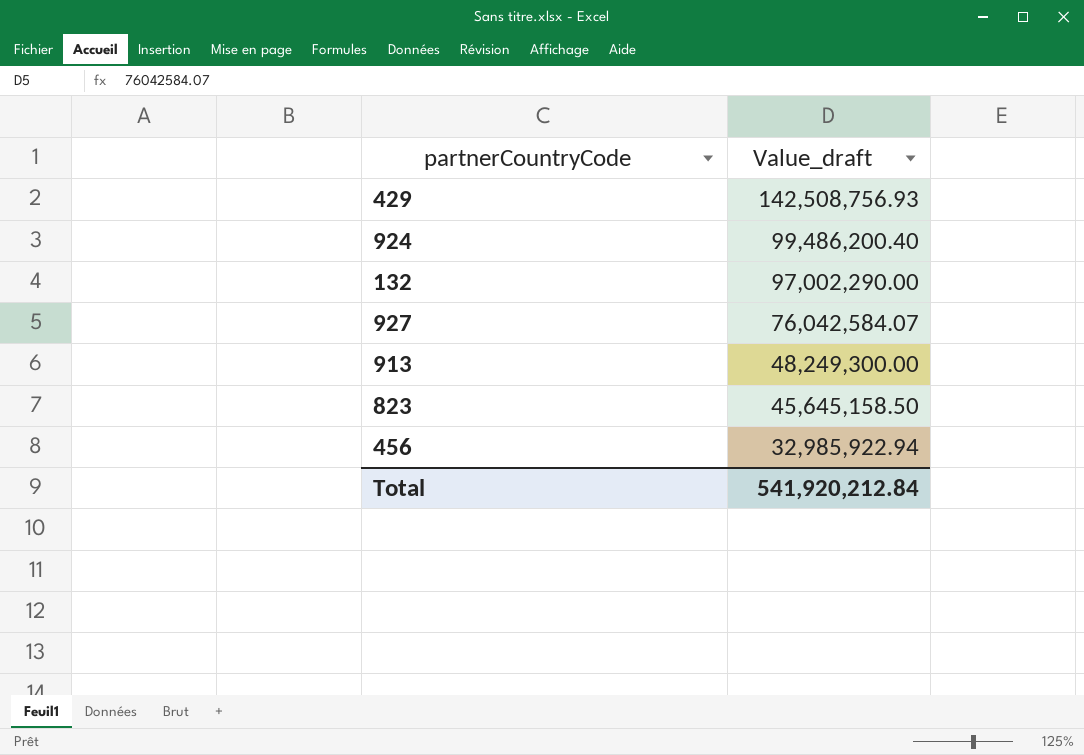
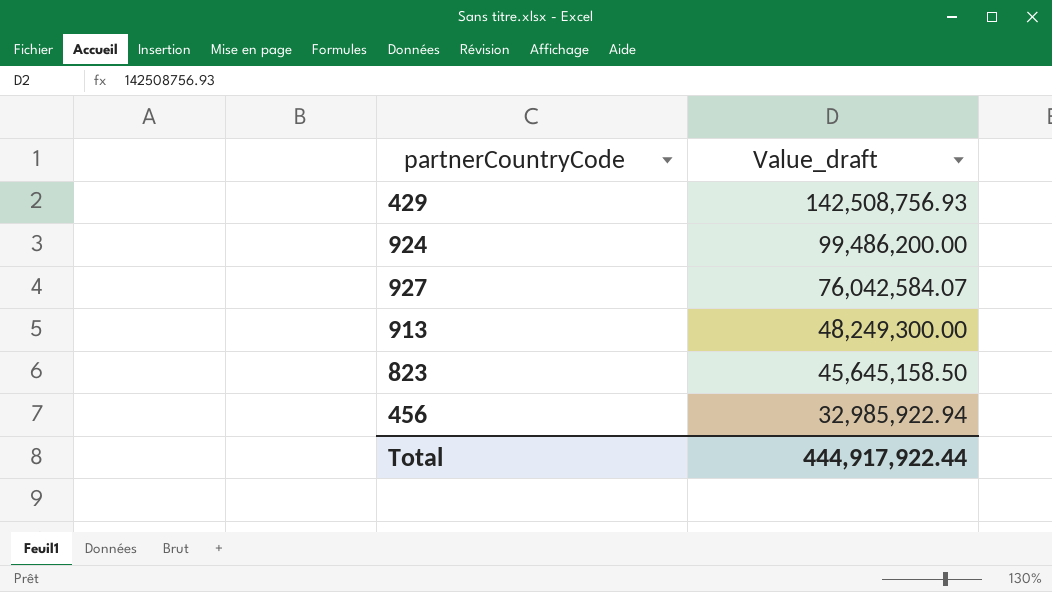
row 132: 97,002,290.00 -> none
924 | Value_draft: 99,486,200.40 -> 99,486,200.00
Total | Value_draft: 541,920,212.84 -> 444,917,922.44

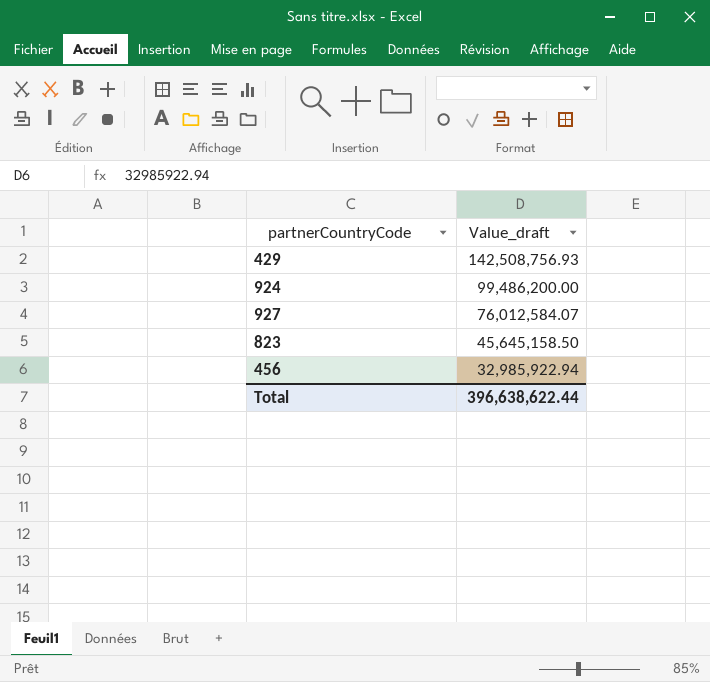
row 913: 48,249,300.00 -> none
927 | Value_draft: 76,042,584.07 -> 76,012,584.07
Total | Value_draft: 444,917,922.44 -> 396,638,622.44

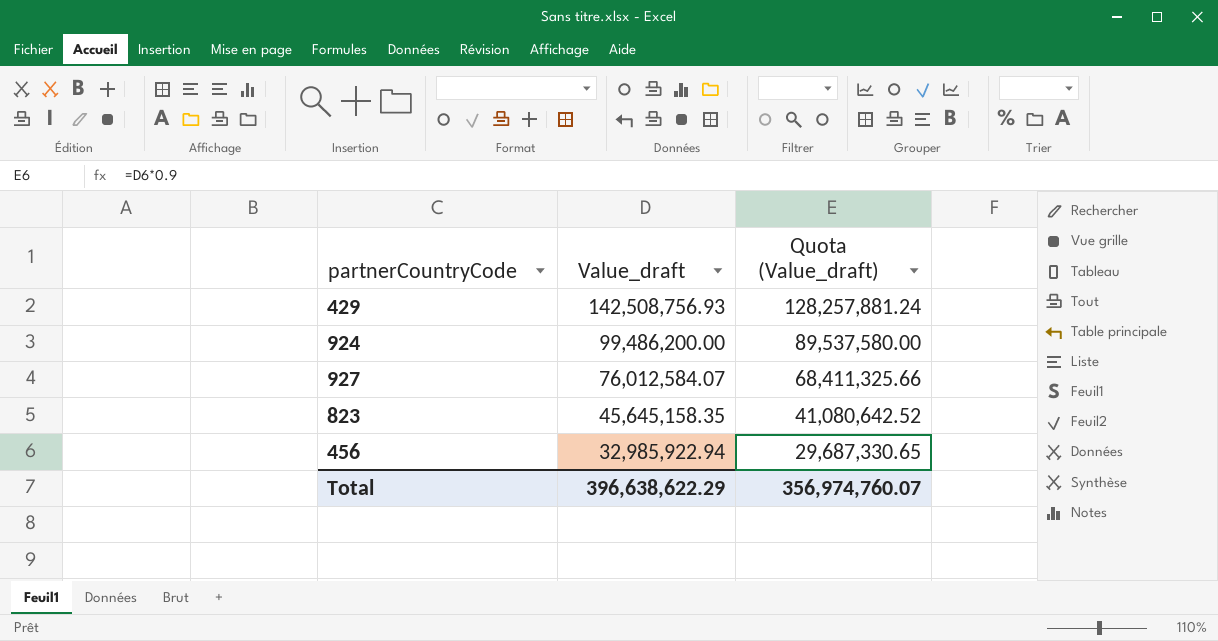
column Quota (Value_draft) | formula: none -> [Value_draft] * 0.9
823 | Value_draft: 45,645,158.50 -> 45,645,158.35
Total | Value_draft: 396,638,622.44 -> 396,638,622.29

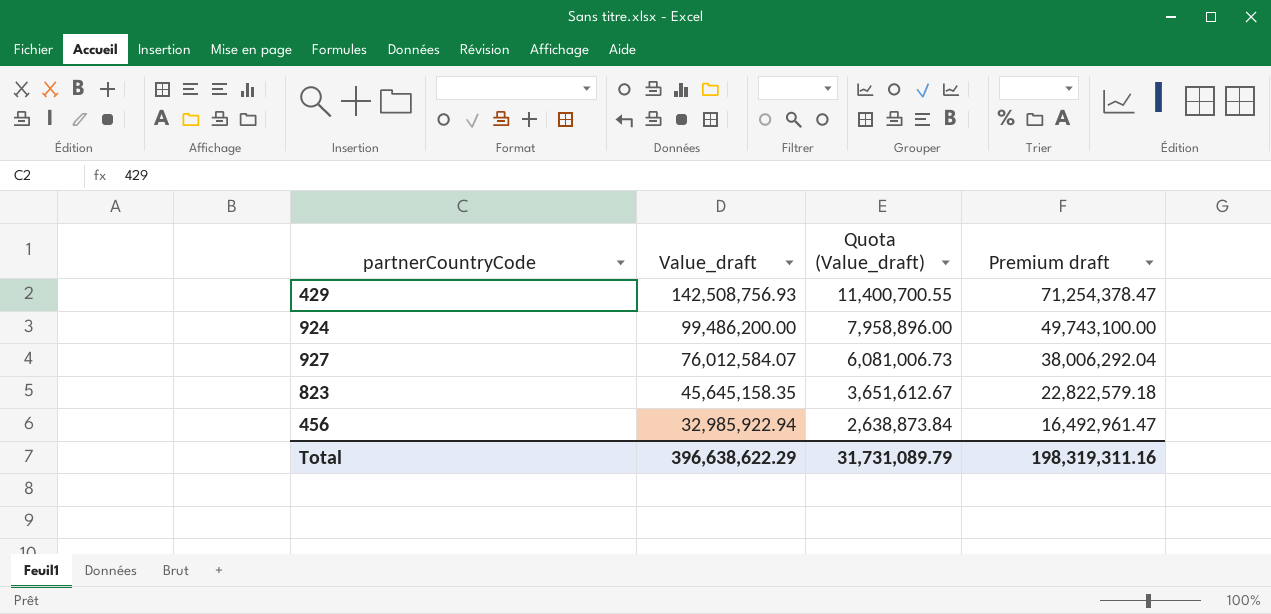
column Quota (Value_draft) | formula: [Value_draft] * 0.9 -> [Value_draft] * 0.08
column Premium draft | formula: none -> [Value_draft] * 0.5
Total | Quota (Value_draft): 356,974,760.07 -> 31,731,089.79

